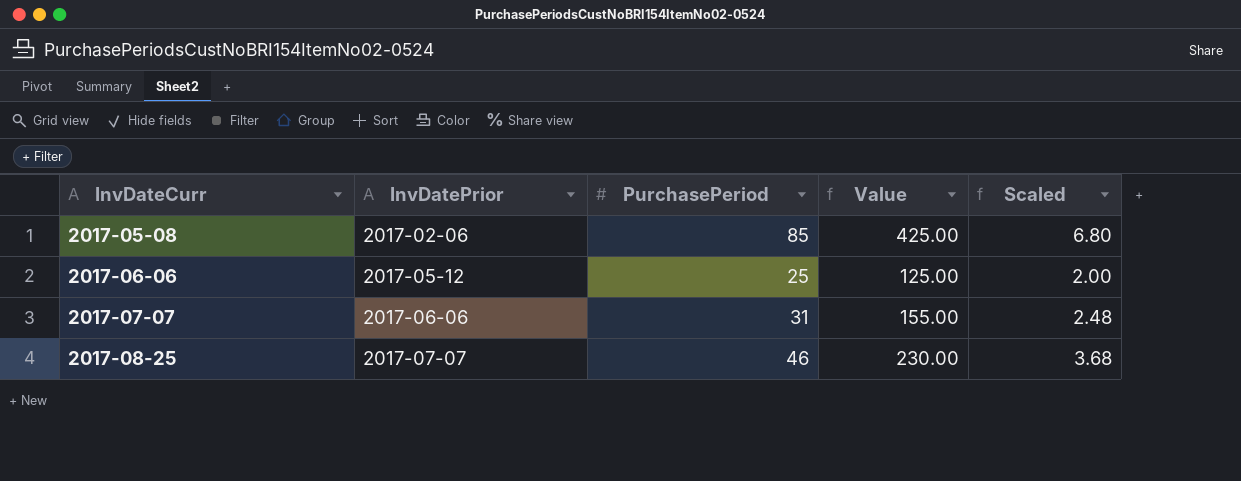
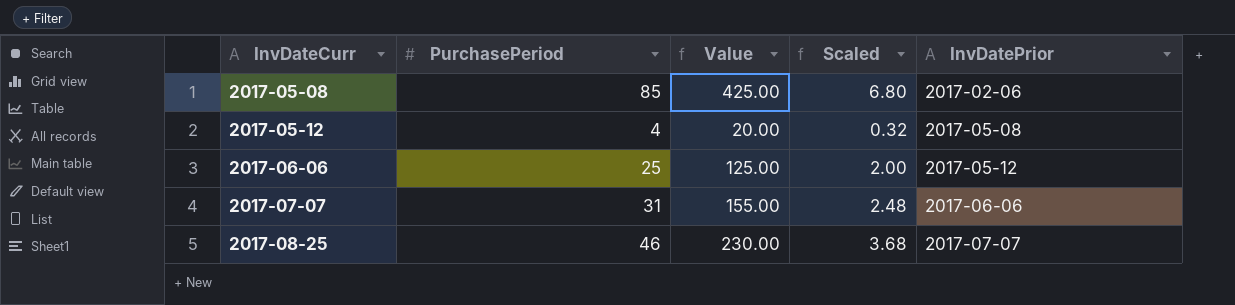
column InvDatePrior | position: 2 -> 5
row 2017-05-12: none -> 4 | 20.00 | 0.32 | 2017-05-08

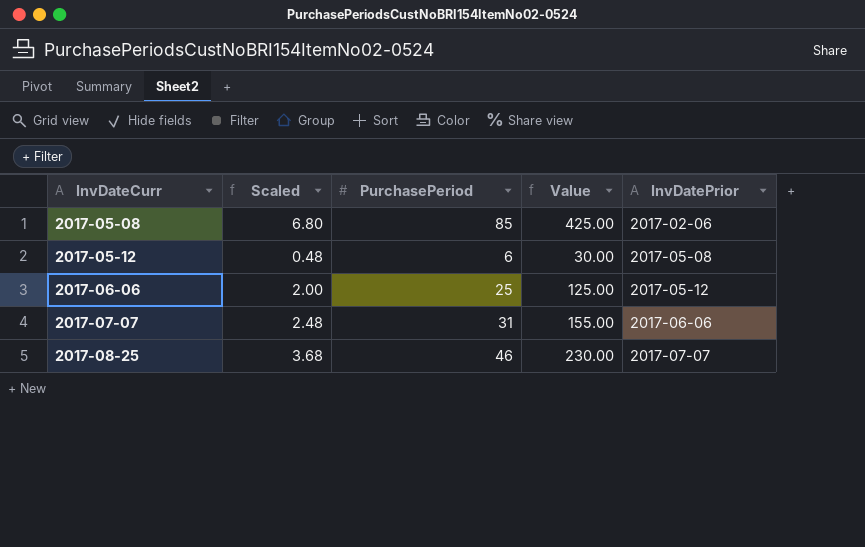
column Scaled | position: 4 -> 2
2017-05-12 | Scaled: 0.32 -> 0.48
2017-05-12 | PurchasePeriod: 4 -> 6
2017-05-12 | Value: 20.00 -> 30.00

